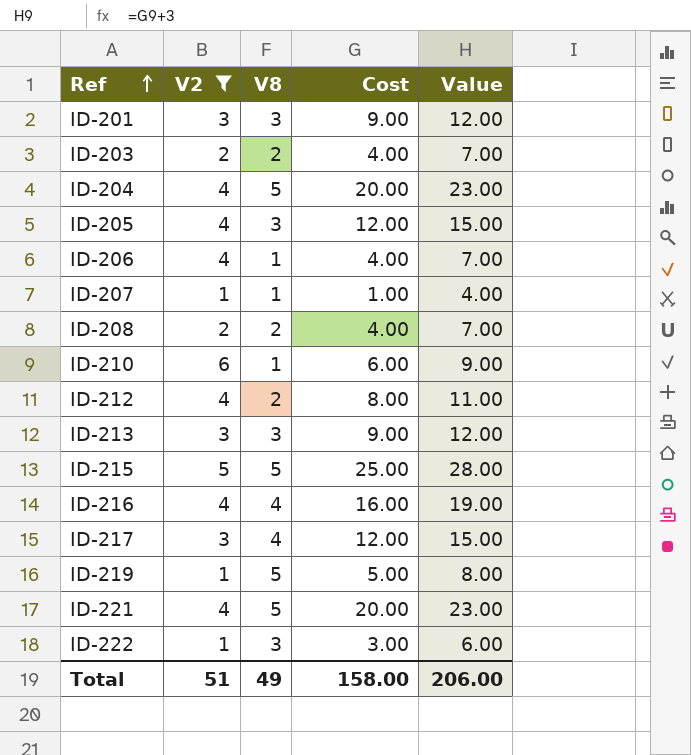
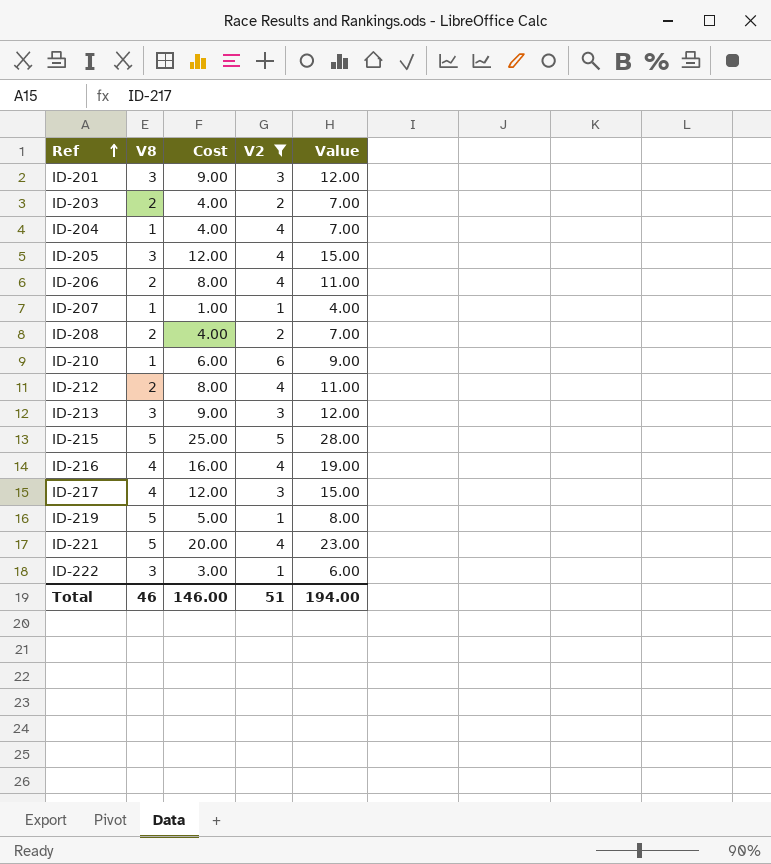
column V2 | position: 2 -> 4
ID-204 | V8: 5 -> 1
ID-204 | Cost: 20.00 -> 4.00
ID-204 | Value: 23.00 -> 7.00
ID-206 | V8: 1 -> 2
ID-206 | Cost: 4.00 -> 8.00
ID-206 | Value: 7.00 -> 11.00
Total | V8: 49 -> 46
Total | Cost: 158.00 -> 146.00
Total | Value: 206.00 -> 194.00

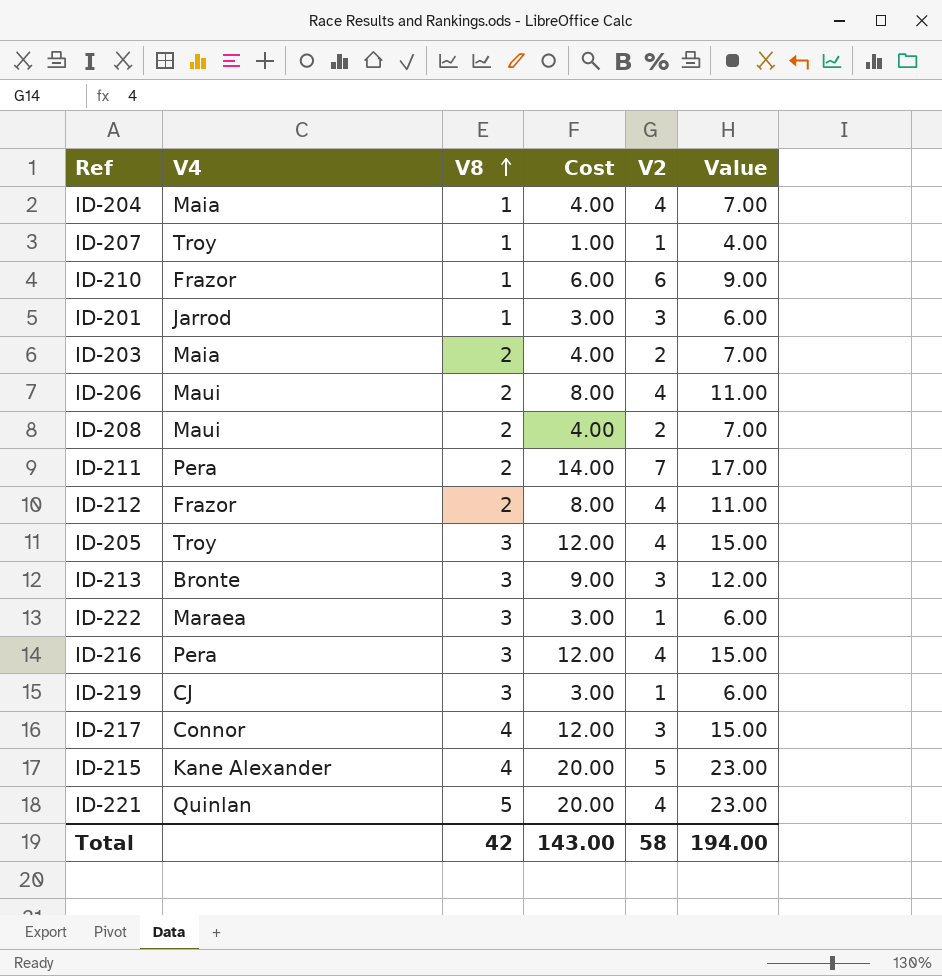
filter: V2 != 7 -> none
row order: Ref ascending -> V8 ascending
column V4 | position: none -> 2
ID-201 | V8: 3 -> 1
ID-201 | Cost: 9.00 -> 3.00
ID-201 | Value: 12.00 -> 6.00
ID-216 | V8: 4 -> 3
ID-216 | Cost: 16.00 -> 12.00
ID-216 | Value: 19.00 -> 15.00
ID-219 | V8: 5 -> 3
ID-219 | Cost: 5.00 -> 3.00
ID-219 | Value: 8.00 -> 6.00
ID-215 | V8: 5 -> 4
ID-215 | Cost: 25.00 -> 20.00
ID-215 | Value: 28.00 -> 23.00
Total | V8: 46 -> 42
Total | Cost: 146.00 -> 143.00
Total | V2: 51 -> 58

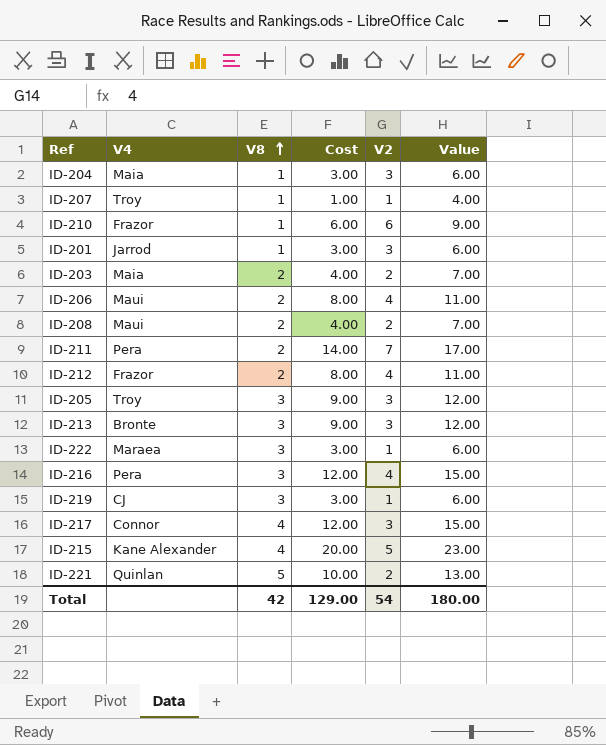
ID-204 | Cost: 4.00 -> 3.00
ID-204 | V2: 4 -> 3
ID-204 | Value: 7.00 -> 6.00
ID-205 | Cost: 12.00 -> 9.00
ID-205 | V2: 4 -> 3
ID-205 | Value: 15.00 -> 12.00
ID-221 | Cost: 20.00 -> 10.00
ID-221 | V2: 4 -> 2
ID-221 | Value: 23.00 -> 13.00
Total | Cost: 143.00 -> 129.00
Total | V2: 58 -> 54
Total | Value: 194.00 -> 180.00

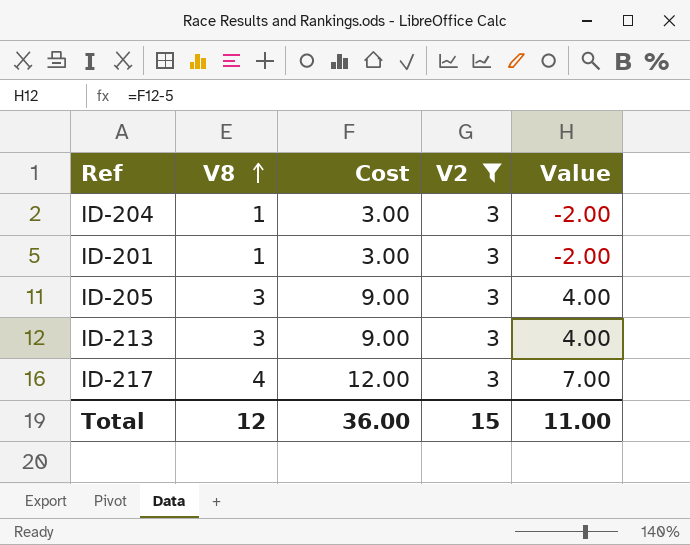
filter: none -> V2 = 3
column V4 | position: 2 -> none
column Value | formula: [Cost] + 3 -> [Cost] - 5
Total | V8: 42 -> 12
Total | Cost: 129.00 -> 36.00
Total | V2: 54 -> 15
Total | Value: 180.00 -> 11.00

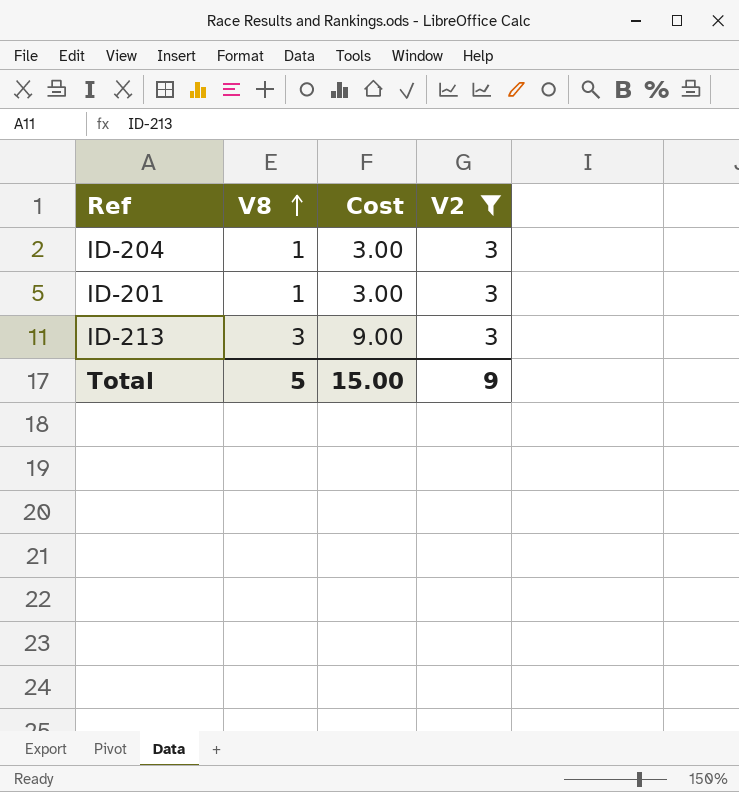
column Value | formula: [Cost] - 5 -> none
row ID-205: 3 | 9.00 | 3 | 4.00 -> none
row ID-217: 4 | 12.00 | 3 | 7.00 -> none
Total | V8: 12 -> 5
Total | Cost: 36.00 -> 15.00
Total | V2: 15 -> 9

